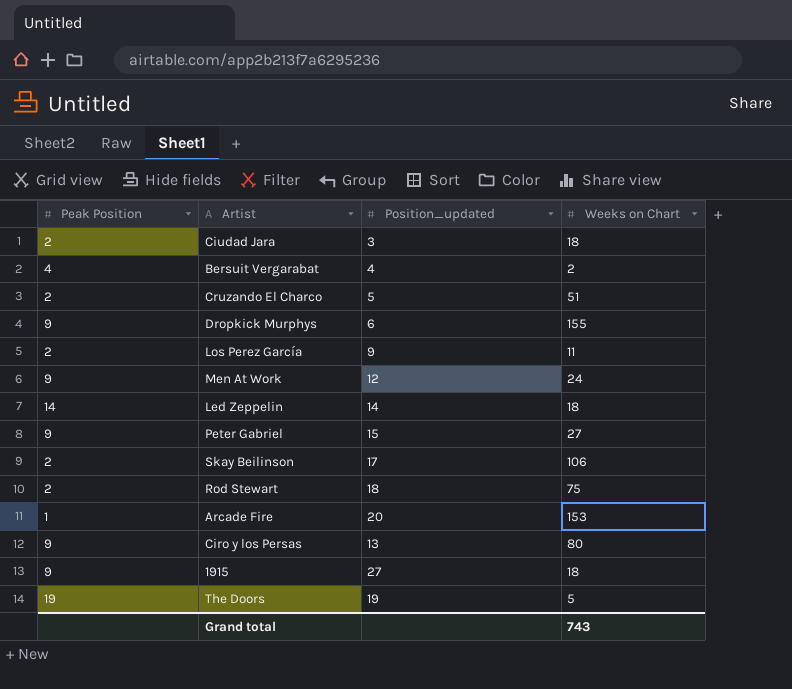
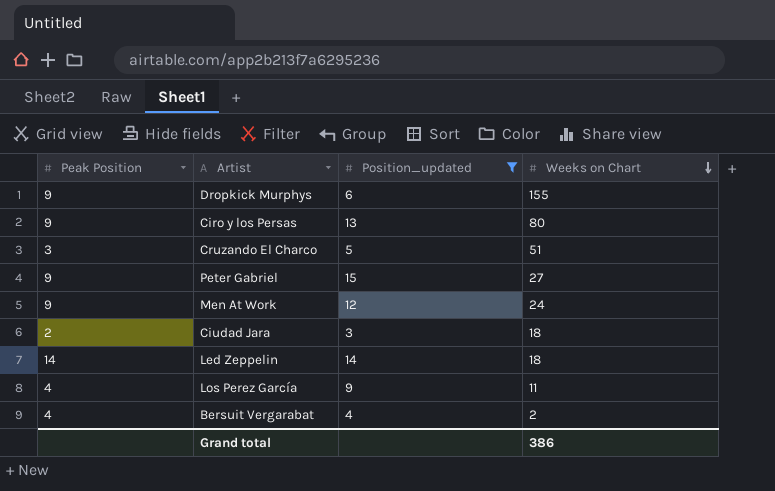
filter: none -> Position_updated <= 15
row order: none -> Weeks on Chart descending
Cruzando El Charco | Peak Position: 2 -> 3
Los Perez García | Peak Position: 2 -> 4
Grand total | Weeks on Chart: 743 -> 386

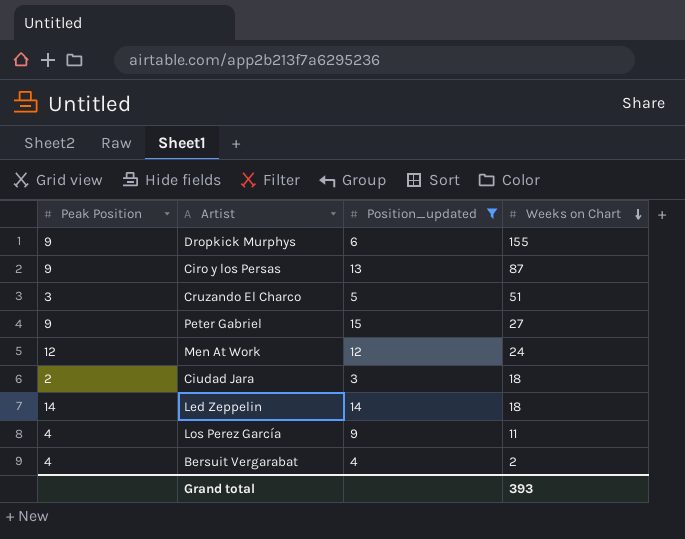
Ciro y los Persas | Weeks on Chart: 80 -> 87
Men At Work | Peak Position: 9 -> 12
Grand total | Weeks on Chart: 386 -> 393

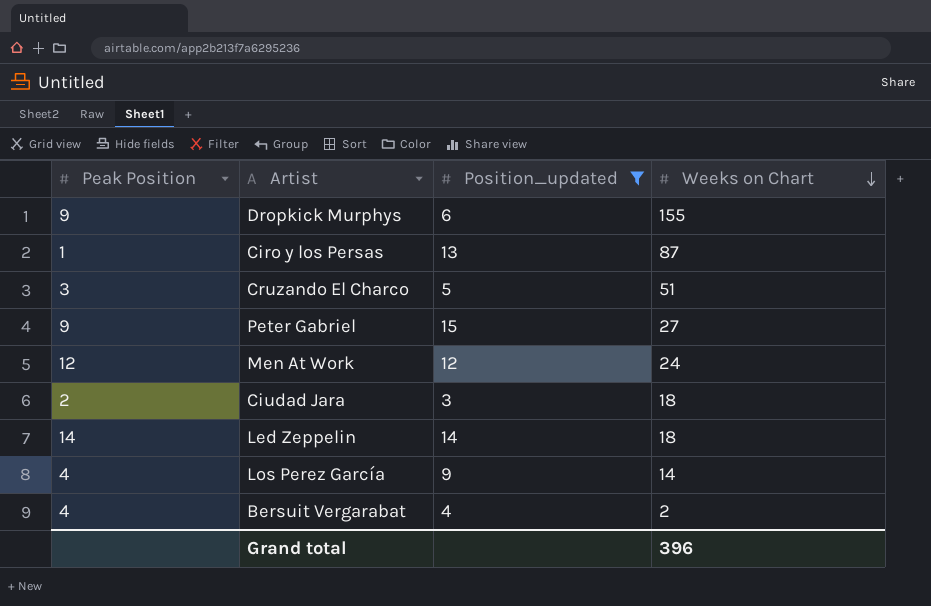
Ciro y los Persas | Peak Position: 9 -> 1
Los Perez García | Weeks on Chart: 11 -> 14
Grand total | Weeks on Chart: 393 -> 396

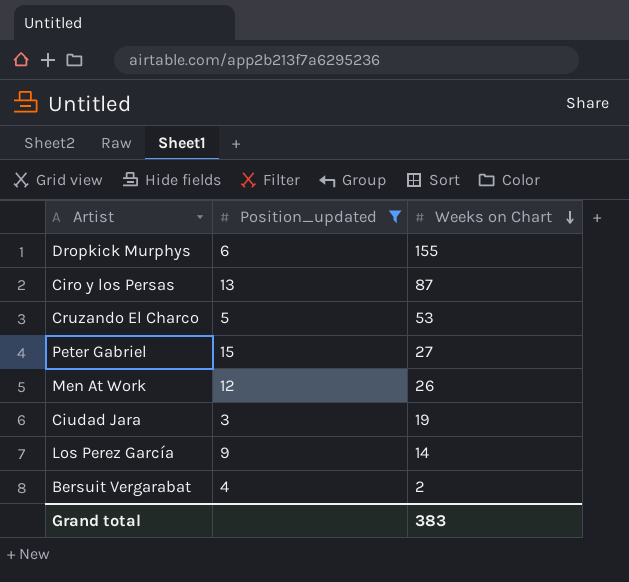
column Peak Position | position: 1 -> none
row Led Zeppelin: 14 | 14 | 18 -> none
Cruzando El Charco | Weeks on Chart: 51 -> 53
Men At Work | Weeks on Chart: 24 -> 26
Ciudad Jara | Weeks on Chart: 18 -> 19
Grand total | Weeks on Chart: 396 -> 383

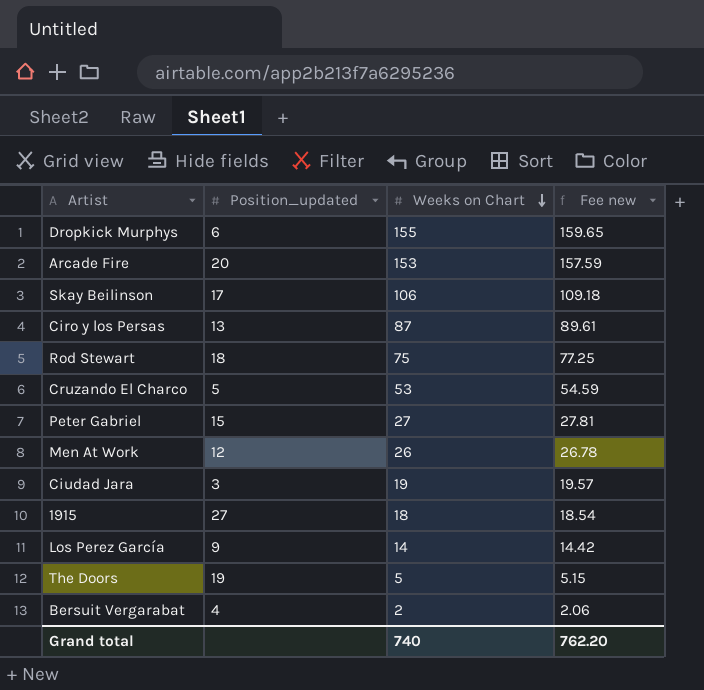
filter: Position_updated <= 15 -> none
column Fee new | formula: none -> [Weeks on Chart] * 1.03
Grand total | Weeks on Chart: 383 -> 740

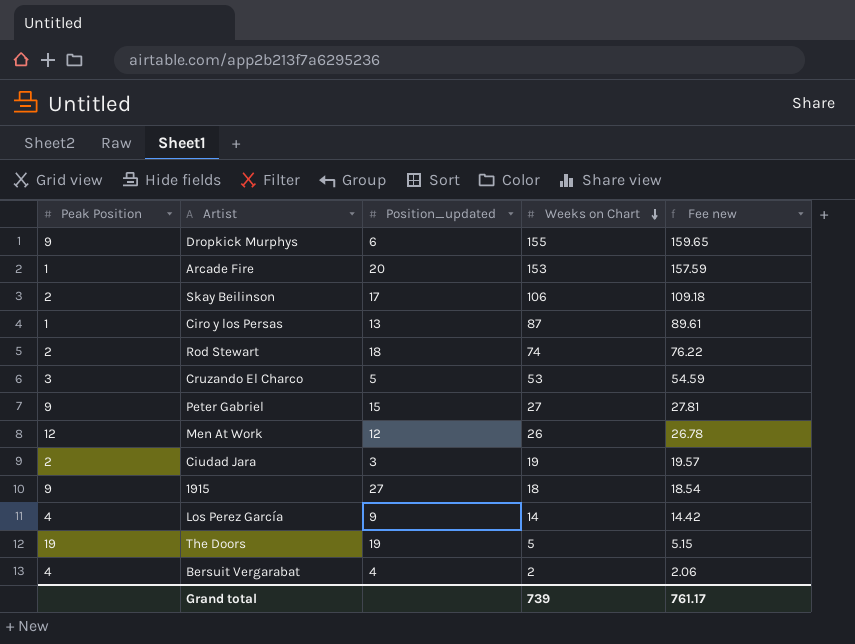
column Peak Position | position: none -> 1
Rod Stewart | Weeks on Chart: 75 -> 74
Rod Stewart | Fee new: 77.25 -> 76.22
Grand total | Weeks on Chart: 740 -> 739
Grand total | Fee new: 762.20 -> 761.17

